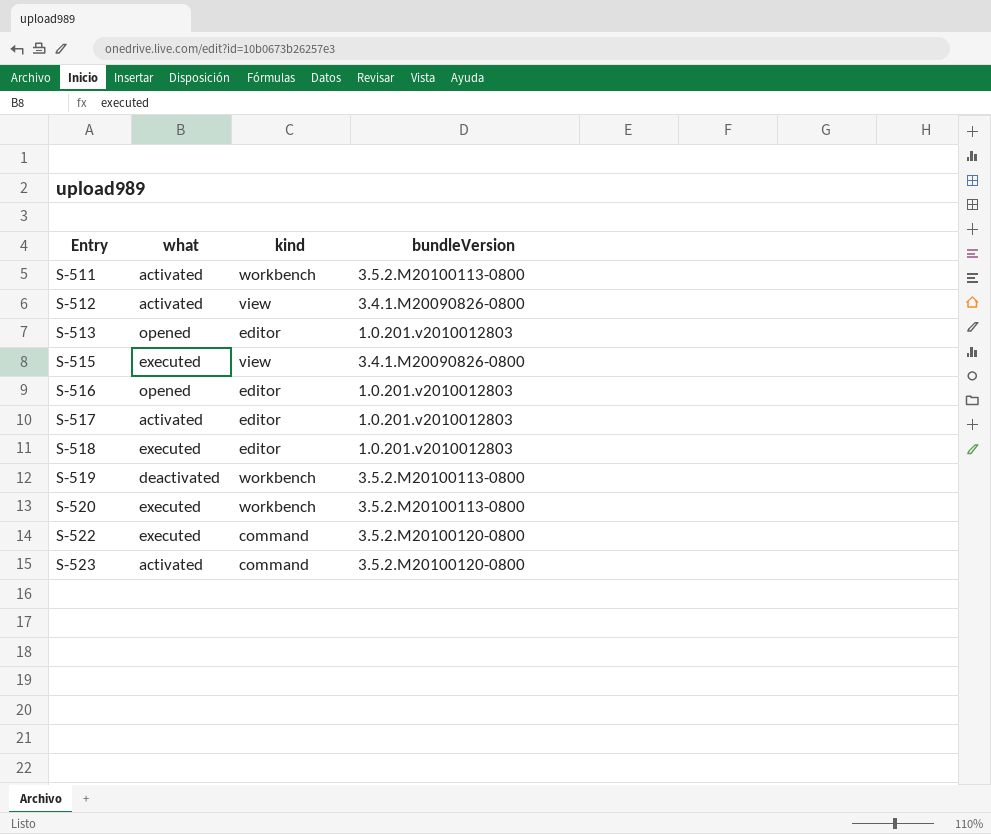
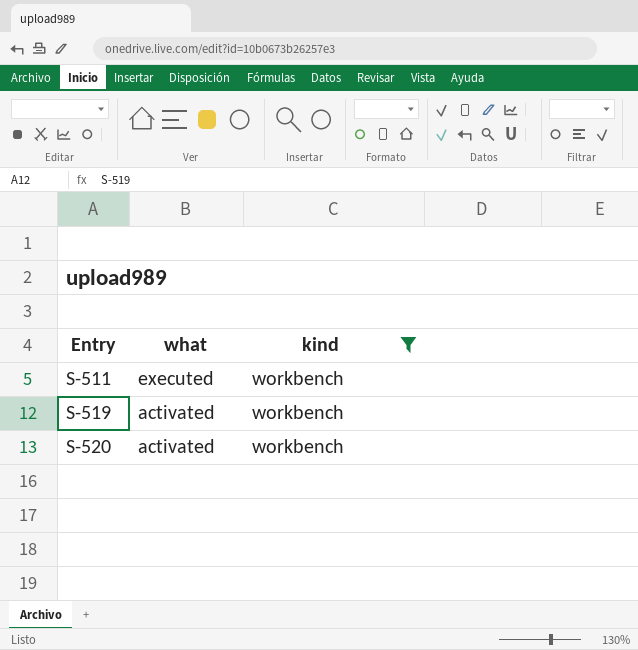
filter: none -> kind = workbench
column bundleVersion | position: 4 -> none
S-511 | what: activated -> executed
S-519 | what: deactivated -> activated
S-520 | what: executed -> activated

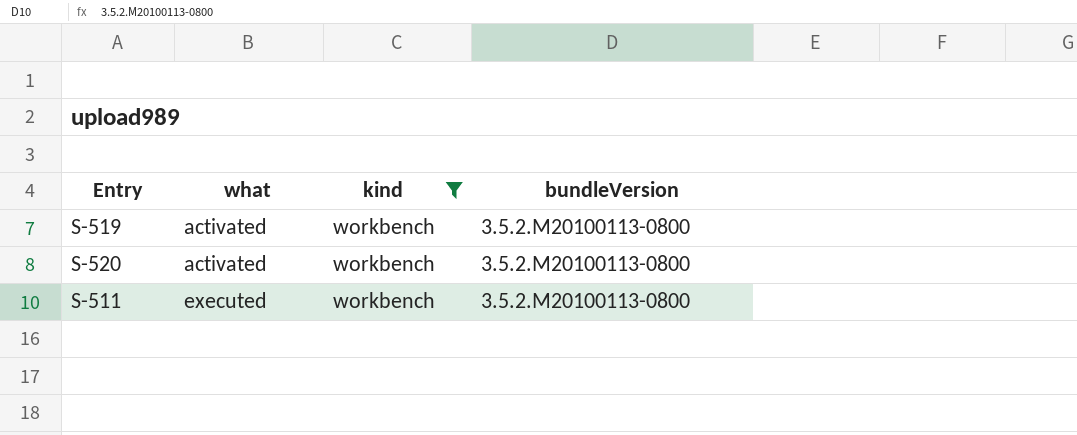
row order: Entry ascending -> what ascending
column bundleVersion | position: none -> 4

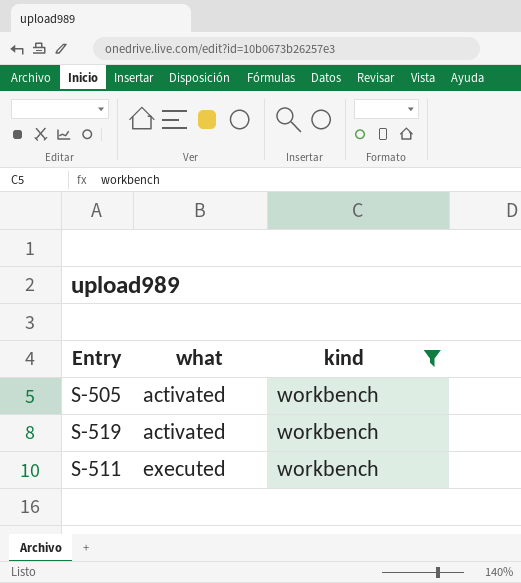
column bundleVersion | position: 4 -> none
row S-520: activated | workbench | 3.5.2.M20100113-0800 -> none
row S-505: none -> activated | workbench

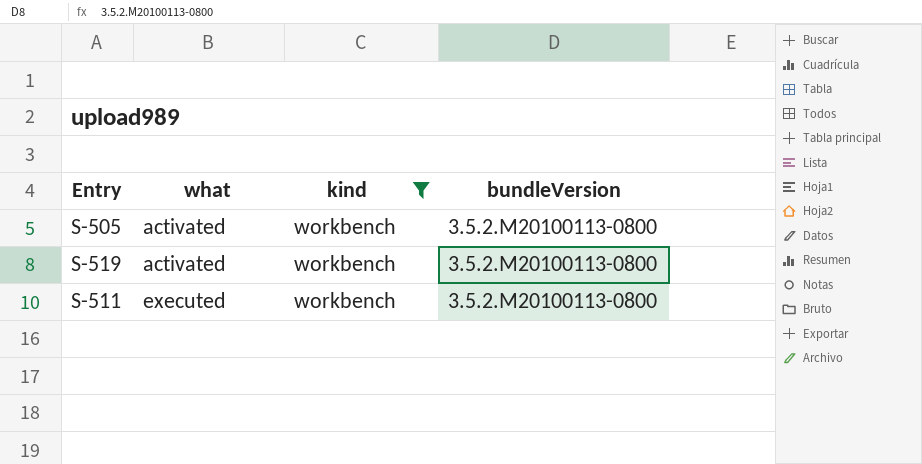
column bundleVersion | position: none -> 4

